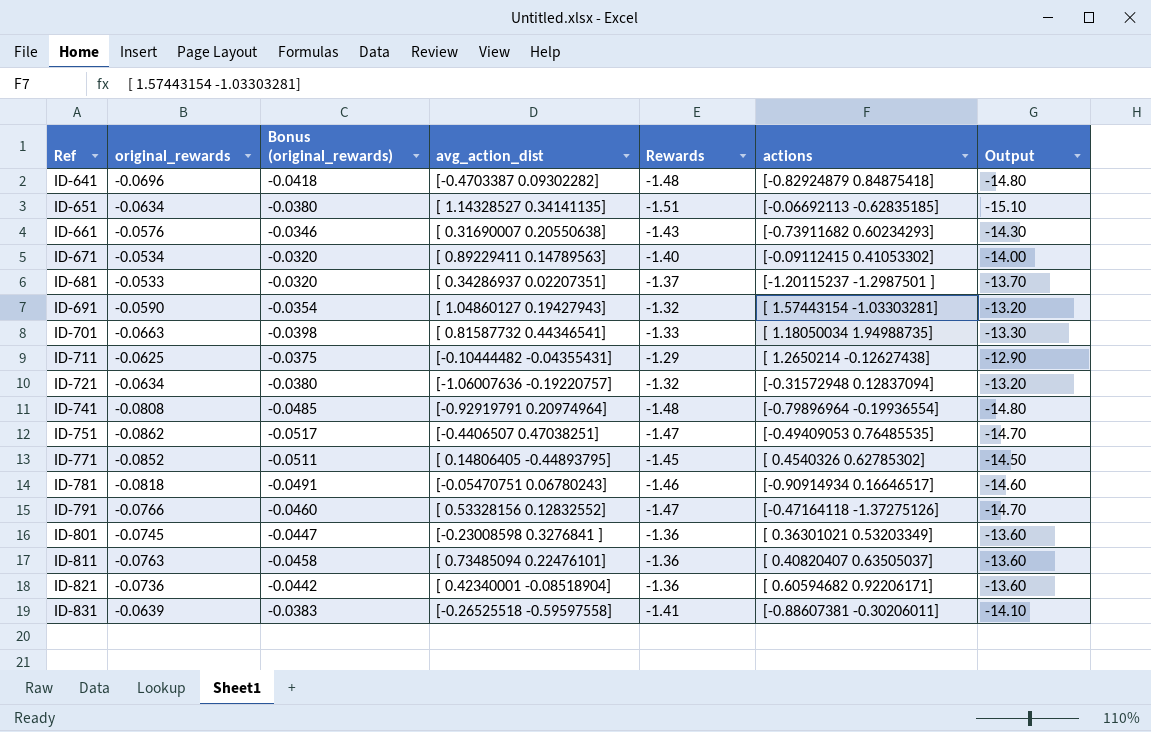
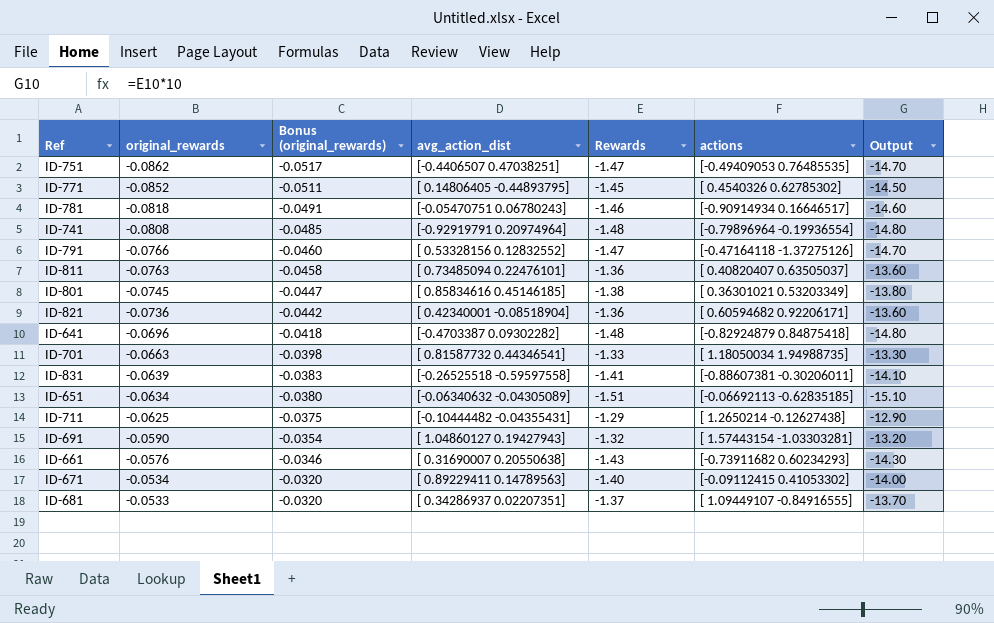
row order: Ref ascending -> original_rewards ascending
row ID-721: -0.0634 | -0.0380 | [-1.06007636 -0.19220757] | -1.32 | [-0.31572948 0.12837094] | -13.20 -> none
ID-801 | avg_action_dist: [-0.23008598 0.3276841 ] -> [ 0.85834616 0.45146185]
ID-801 | Rewards: -1.36 -> -1.38
ID-801 | Output: -13.60 -> -13.80
ID-651 | avg_action_dist: [ 1.14328527 0.34141135] -> [-0.06340632 -0.04305089]
ID-681 | actions: [-1.20115237 -1.2987501 ] -> [ 1.09449107 -0.84916555]

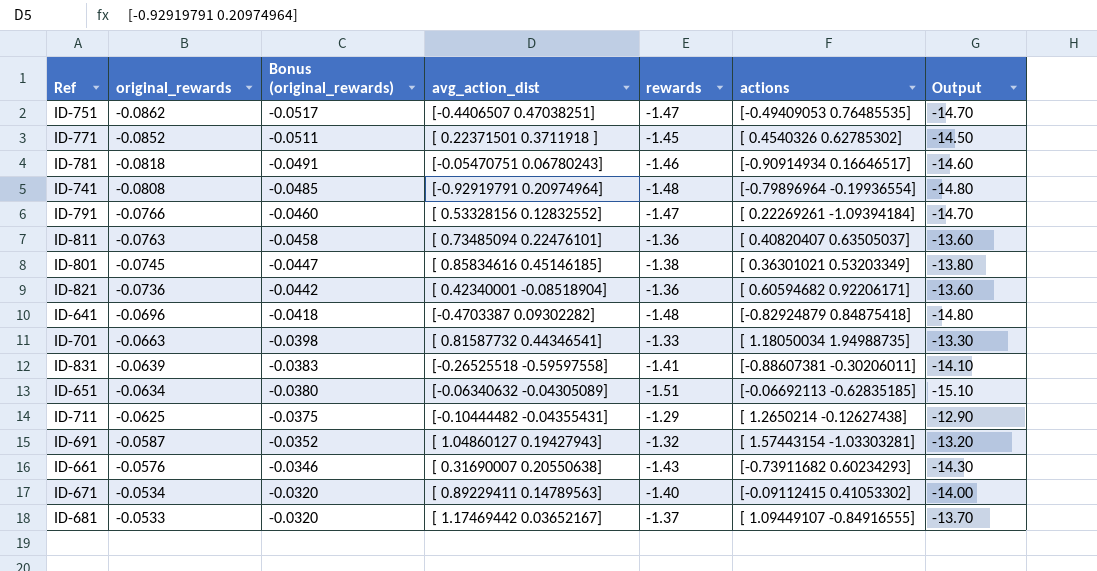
column name: Rewards -> rewards
ID-771 | avg_action_dist: [ 0.14806405 -0.44893795] -> [ 0.22371501 0.3711918 ]
ID-791 | actions: [-0.47164118 -1.37275126] -> [ 0.22269261 -1.09394184]
ID-691 | original_rewards: -0.0590 -> -0.0587
ID-691 | Bonus (original_rewards): -0.0354 -> -0.0352
ID-681 | avg_action_dist: [ 0.34286937 0.02207351] -> [ 1.17469442 0.03652167]

